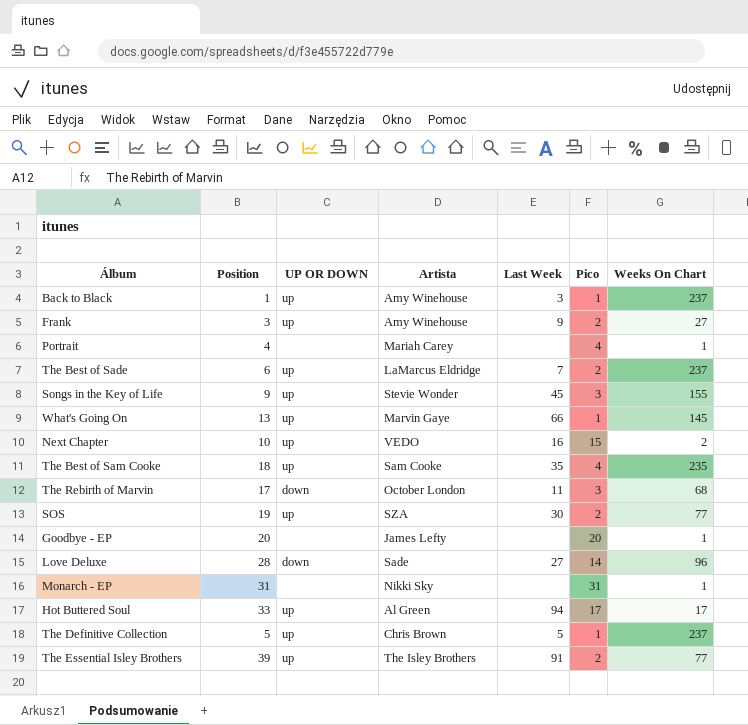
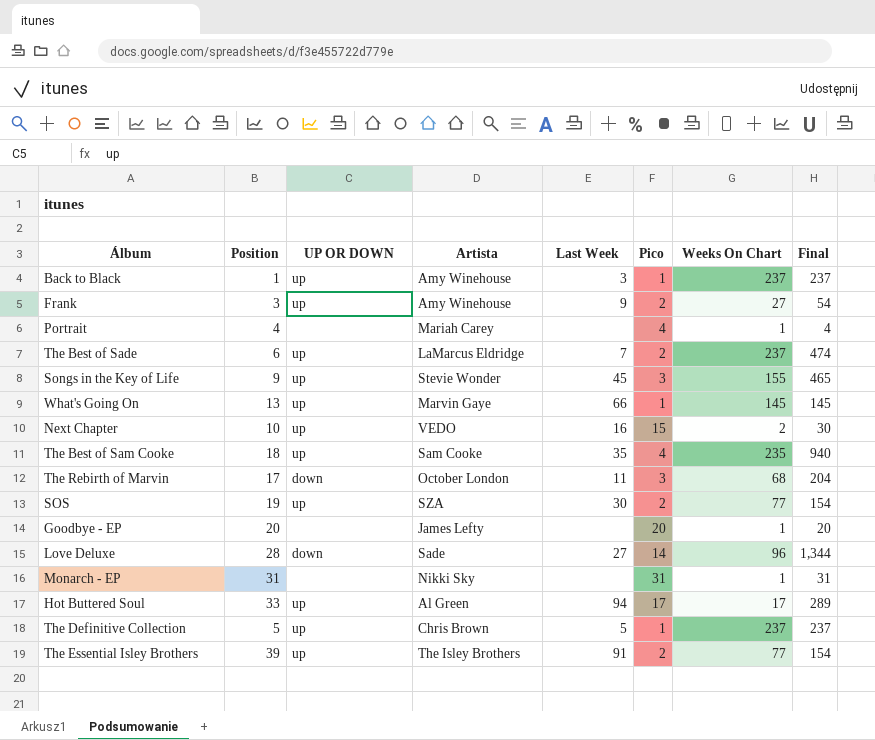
column Final | formula: none -> [Pico] * [Weeks On Chart]

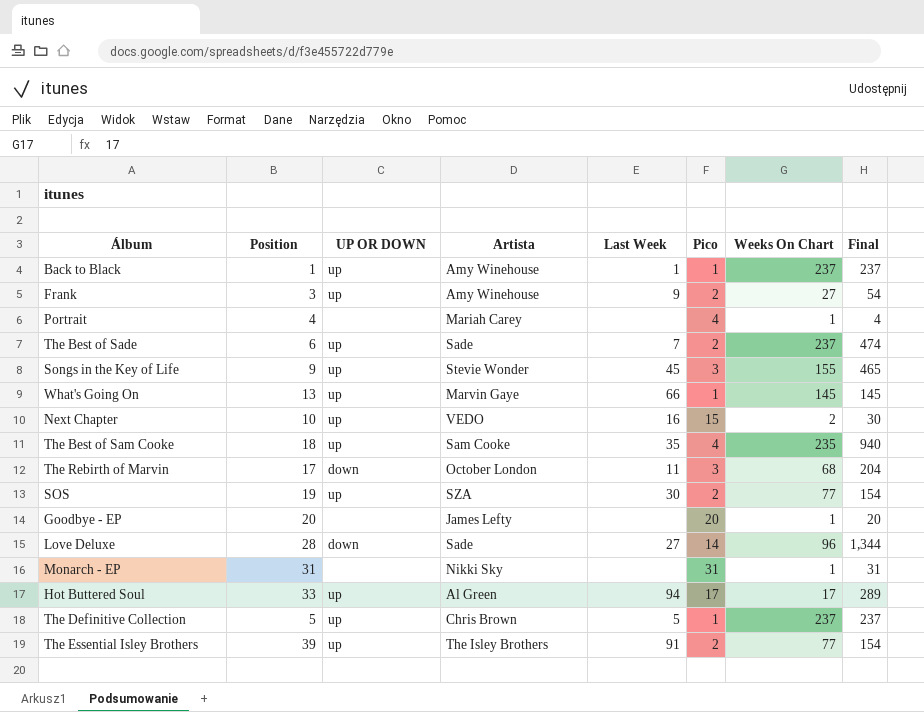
Back to Black | Last Week: 3 -> 1
The Best of Sade | Artista: LaMarcus Eldridge -> Sade

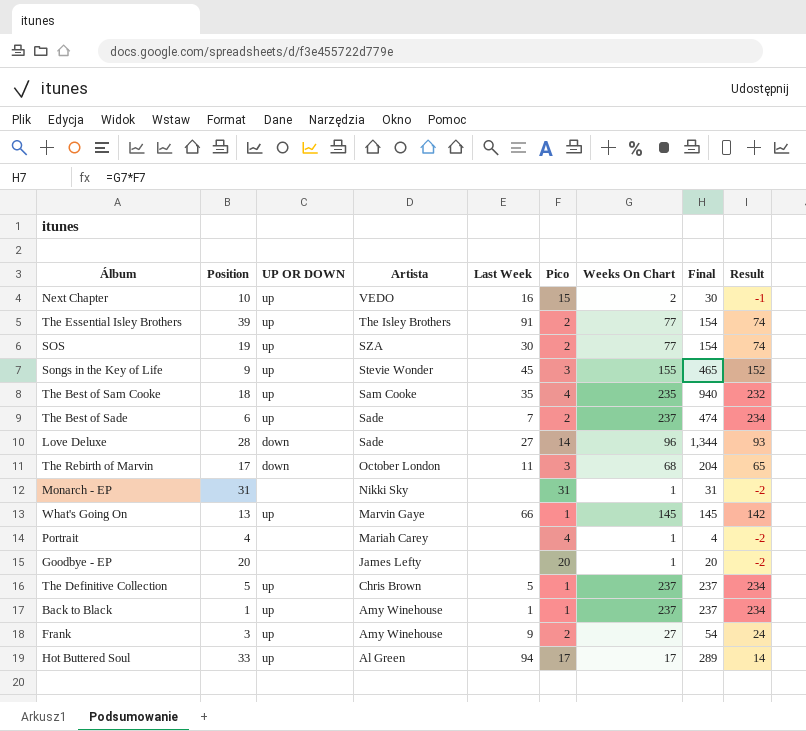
row order: none -> Artista descending
column Result | formula: none -> [Weeks On Chart] - 3

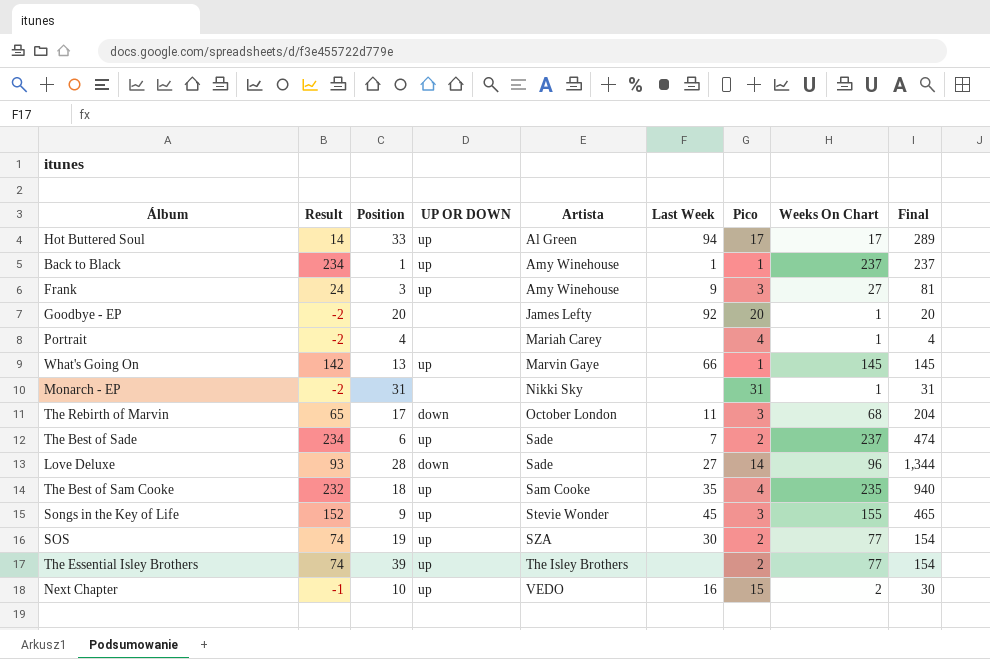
row order: Artista descending -> Artista ascending
column Result | position: 9 -> 2
row The Definitive Collection: 5 | up | Chris Brown | 5 | 1 | 237 | 237 | 234 -> none
Frank | Pico: 2 -> 3
Frank | Final: 54 -> 81
Goodbye - EP | Last Week: none -> 92
The Essential Isley Brothers | Last Week: 91 -> none

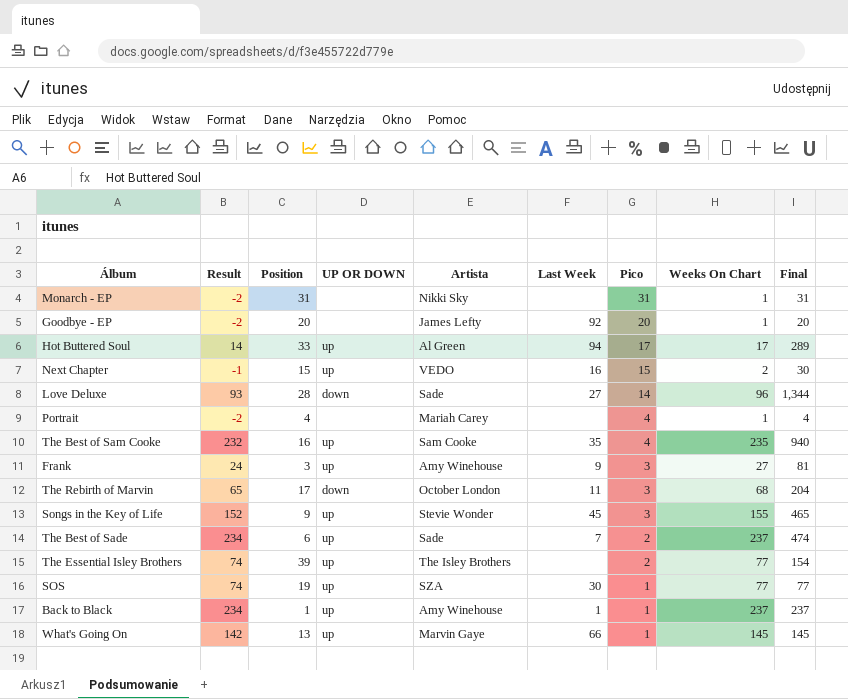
row order: Artista ascending -> Pico descending
Next Chapter | Position: 10 -> 15
The Best of Sam Cooke | Position: 18 -> 16
SOS | Pico: 2 -> 1
SOS | Final: 154 -> 77

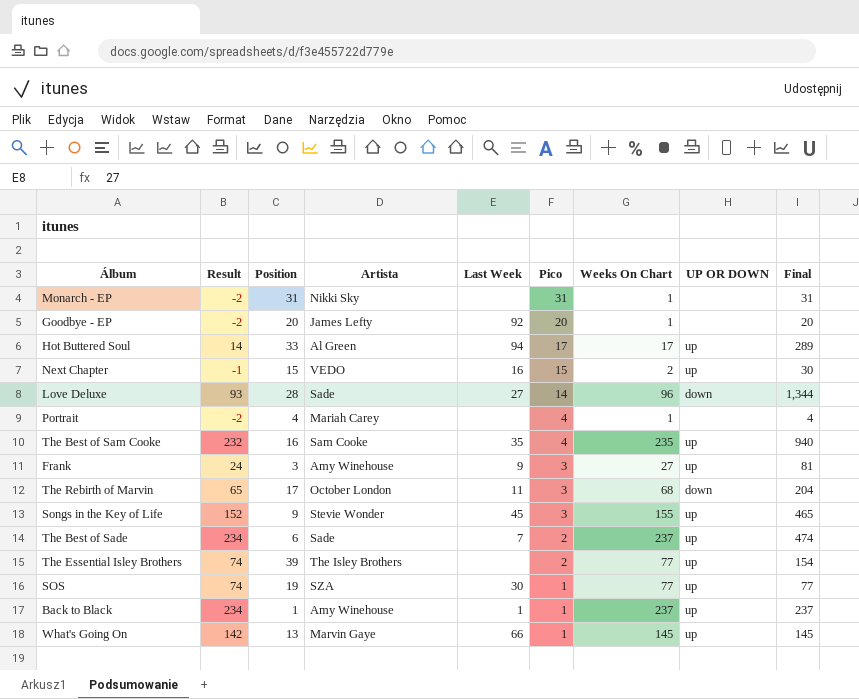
column UP OR DOWN | position: 4 -> 8

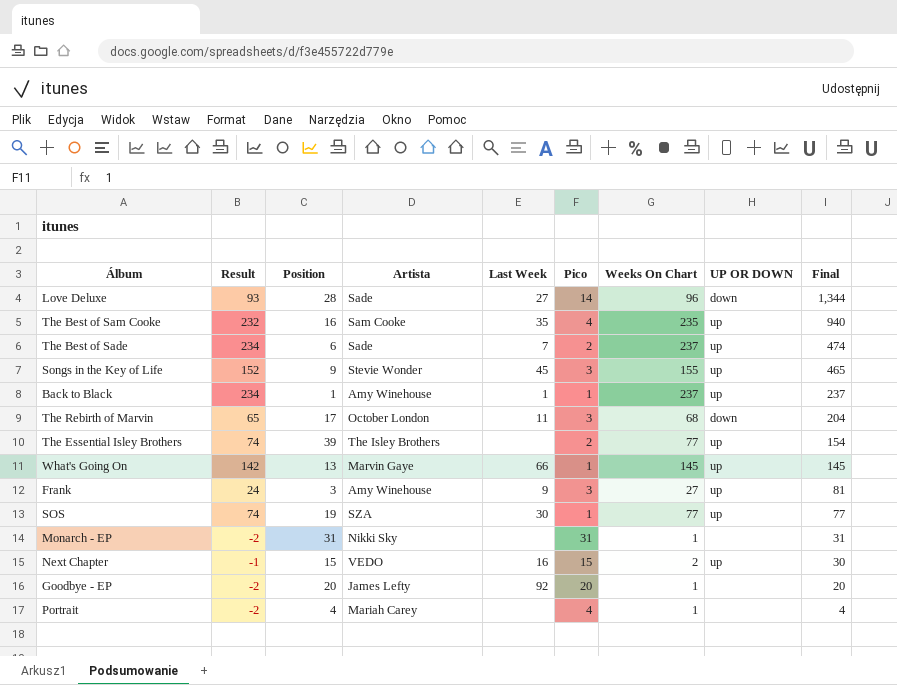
row order: Pico descending -> Final descending
row Hot Buttered Soul: 14 | 33 | Al Green | 94 | 17 | 17 | up | 289 -> none

